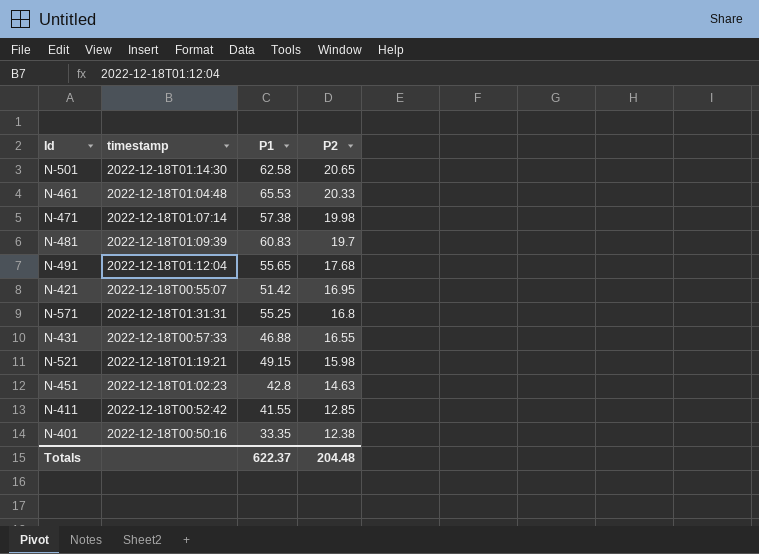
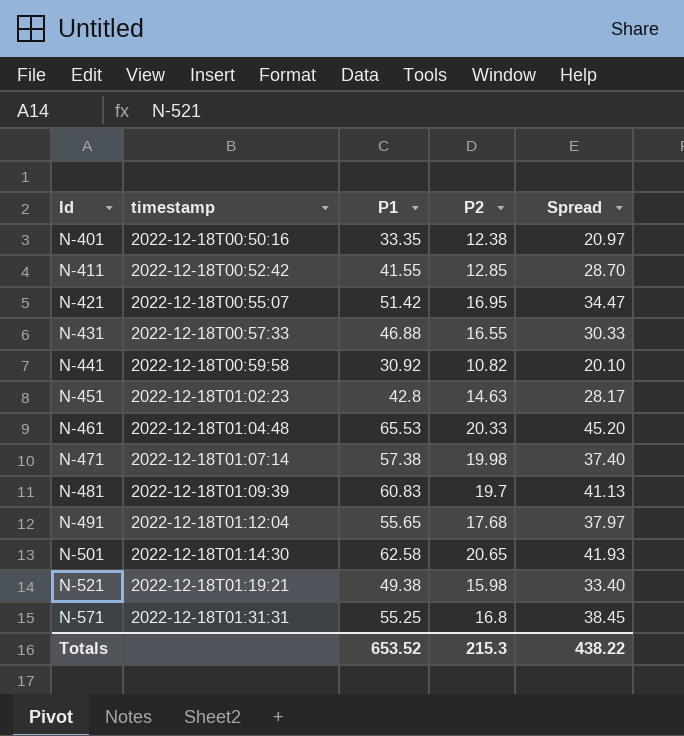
row order: P2 descending -> Id ascending
column Spread | formula: none -> [P1] - [P2]
row N-441: none -> 2022-12-18T00:59:58 | 30.92 | 10.82 | 20.10
N-521 | P1: 49.15 -> 49.38
Totals | P1: 622.37 -> 653.52
Totals | P2: 204.48 -> 215.3

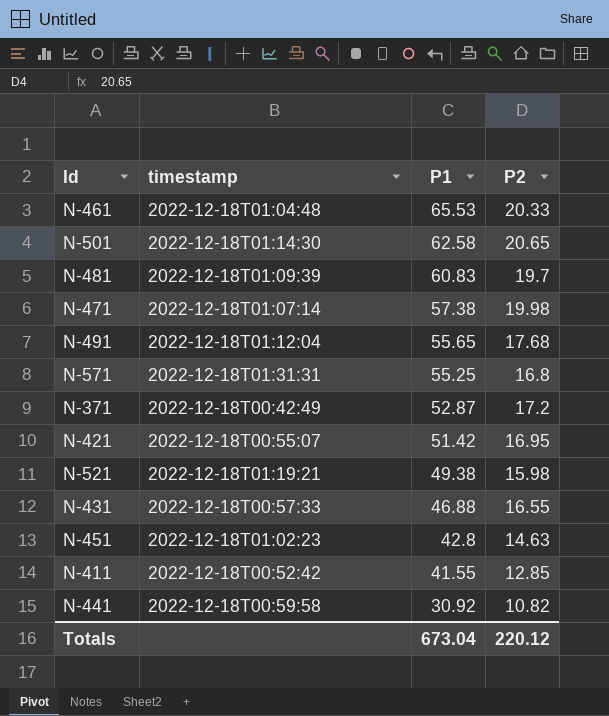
row order: Id ascending -> P1 descending
column Spread | formula: [P1] - [P2] -> none
row N-401: 2022-12-18T00:50:16 | 33.35 | 12.38 | 20.97 -> none
row N-371: none -> 2022-12-18T00:42:49 | 52.87 | 17.2
Totals | P1: 653.52 -> 673.04
Totals | P2: 215.3 -> 220.12

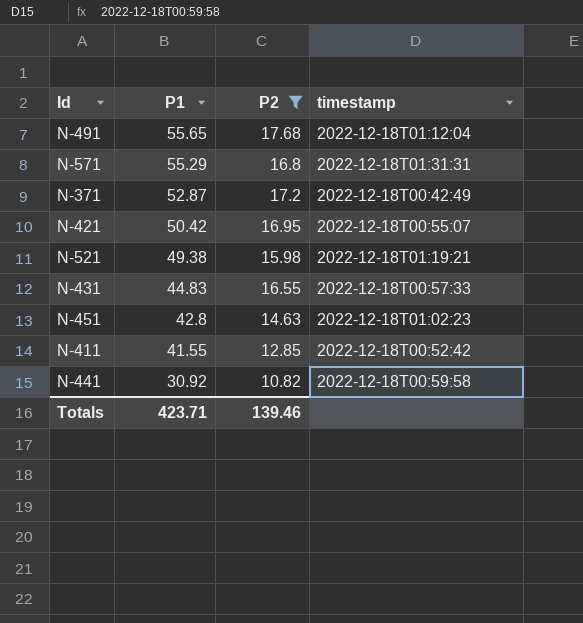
filter: none -> P2 <= 17.68
column timestamp | position: 2 -> 4
N-571 | P1: 55.25 -> 55.29
N-421 | P1: 51.42 -> 50.42
N-431 | P1: 46.88 -> 44.83
Totals | P1: 673.04 -> 423.71
Totals | P2: 220.12 -> 139.46

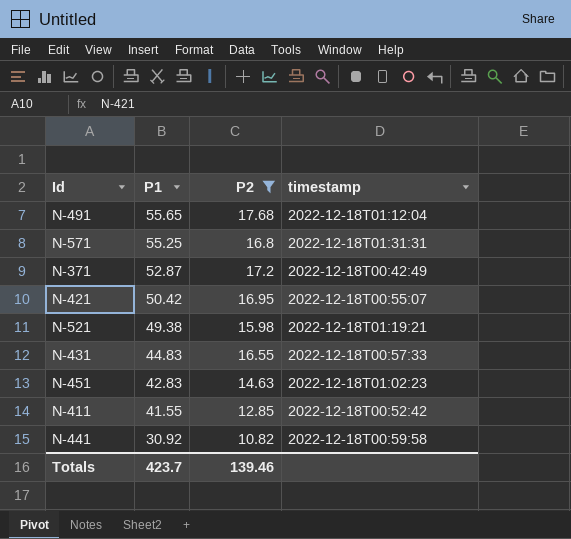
N-571 | P1: 55.29 -> 55.25
N-451 | P1: 42.8 -> 42.83
Totals | P1: 423.71 -> 423.7

